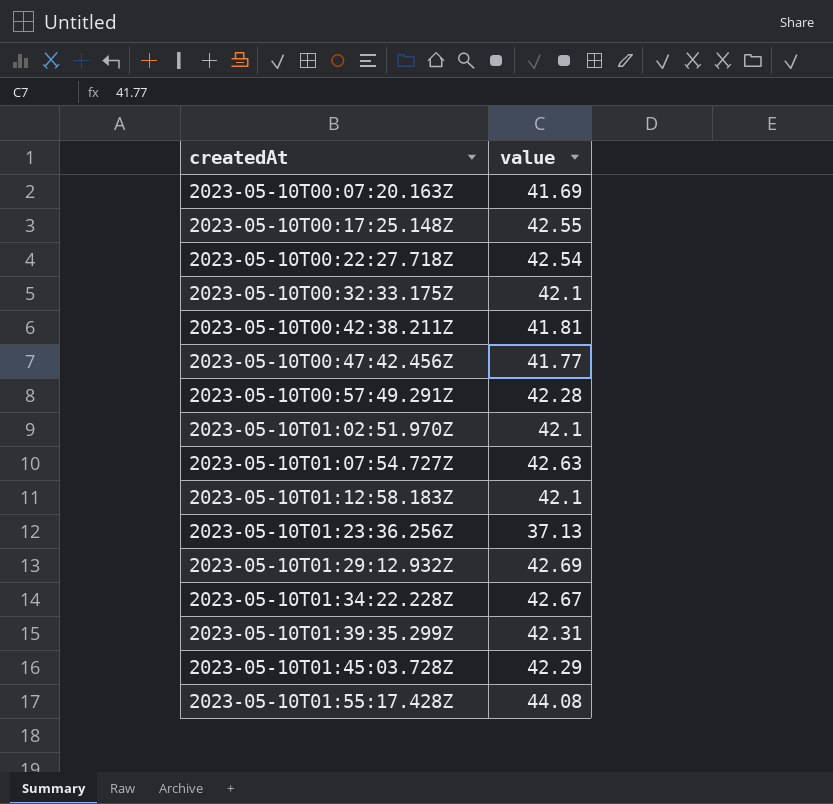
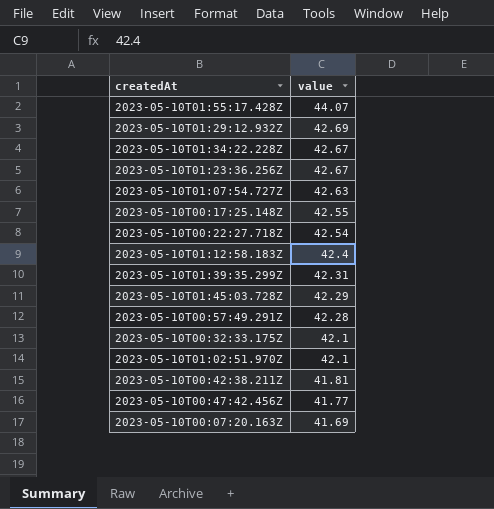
row order: createdAt ascending -> value descending
2023-05-10T01:55:17.428Z | value: 44.08 -> 44.07
2023-05-10T01:23:36.256Z | value: 37.13 -> 42.67
2023-05-10T01:12:58.183Z | value: 42.1 -> 42.4

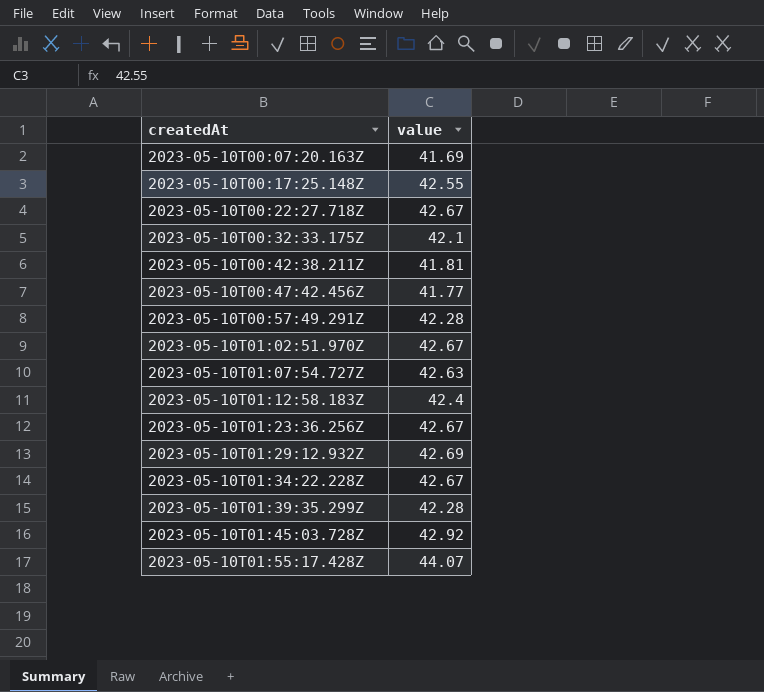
row order: value descending -> createdAt ascending
2023-05-10T00:22:27.718Z | value: 42.54 -> 42.67
2023-05-10T01:02:51.970Z | value: 42.1 -> 42.67
2023-05-10T01:39:35.299Z | value: 42.31 -> 42.28
2023-05-10T01:45:03.728Z | value: 42.29 -> 42.92

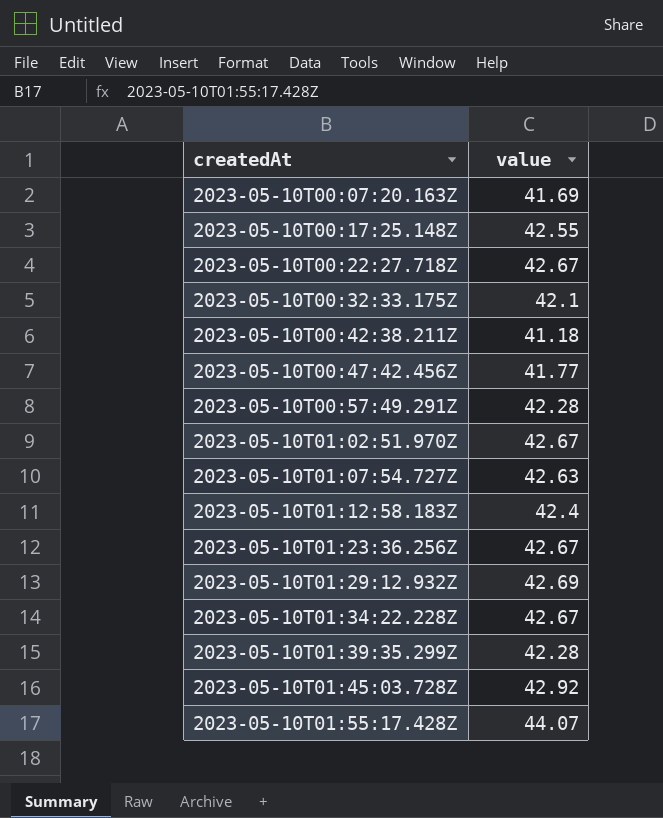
2023-05-10T00:42:38.211Z | value: 41.81 -> 41.18

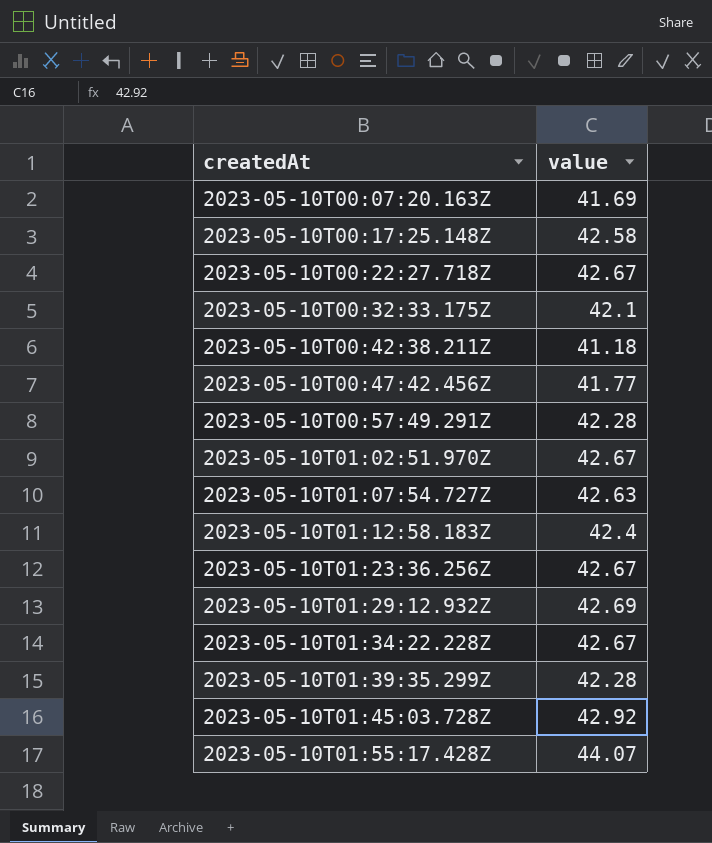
2023-05-10T00:17:25.148Z | value: 42.55 -> 42.58

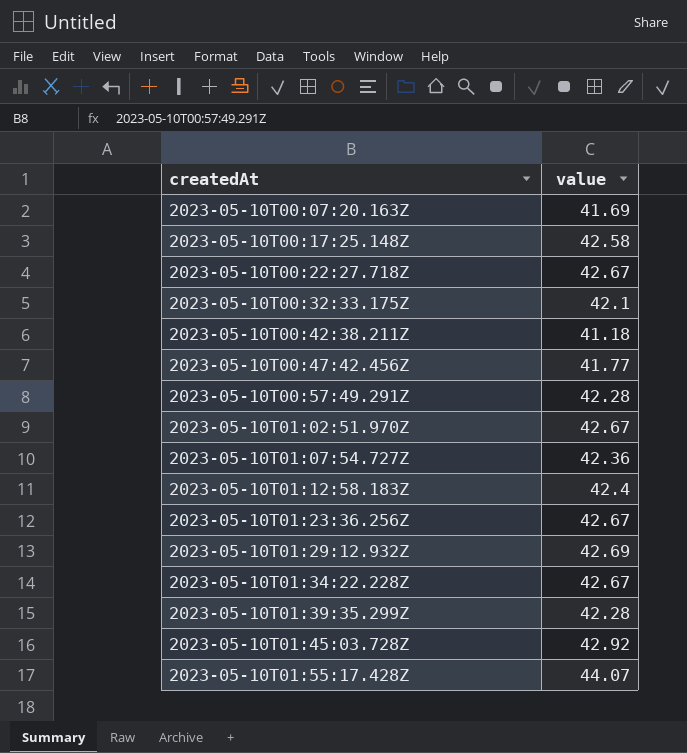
2023-05-10T01:07:54.727Z | value: 42.63 -> 42.36

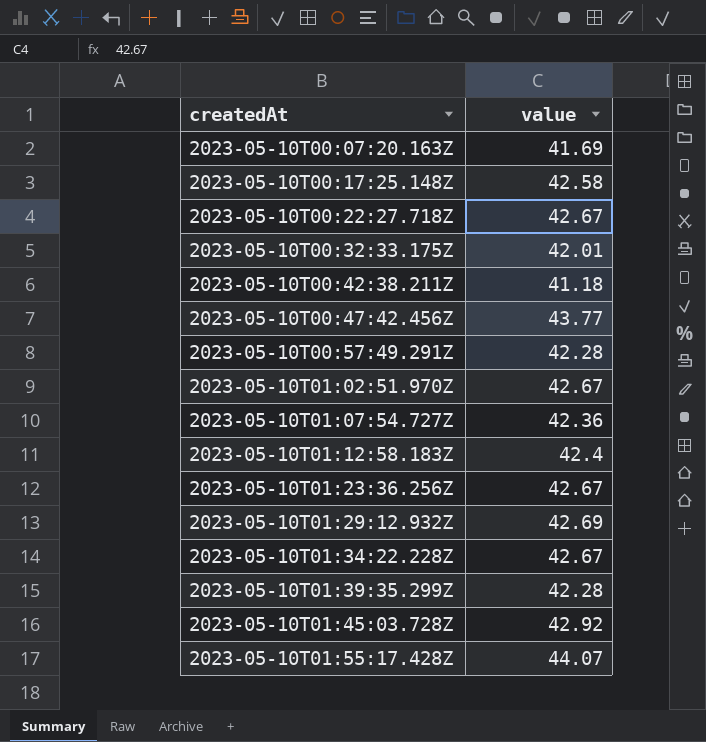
2023-05-10T00:32:33.175Z | value: 42.1 -> 42.01
2023-05-10T00:47:42.456Z | value: 41.77 -> 43.77

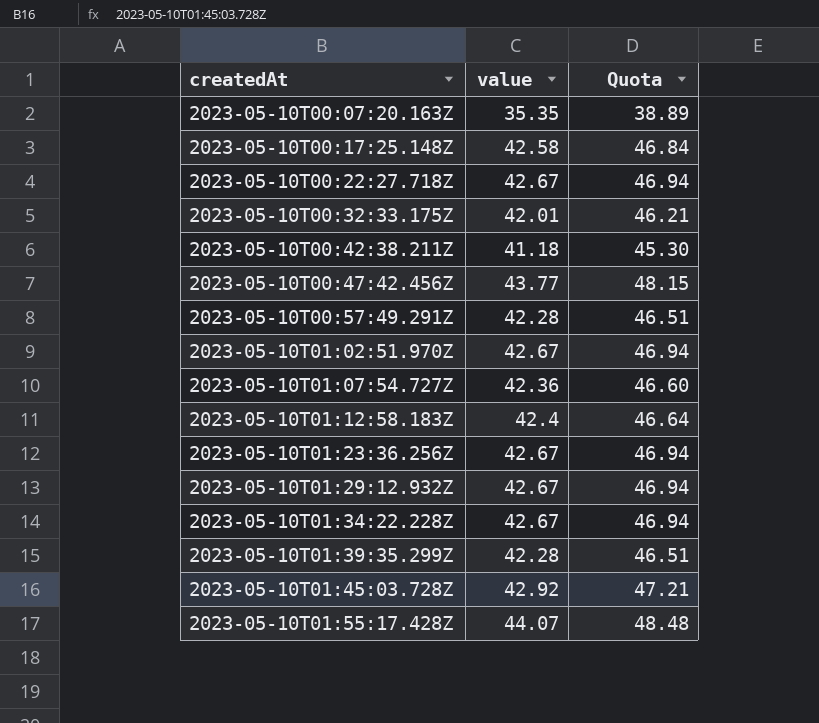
column Quota | formula: none -> [value] * 1.1
2023-05-10T00:07:20.163Z | value: 41.69 -> 35.35
2023-05-10T01:29:12.932Z | value: 42.69 -> 42.67

